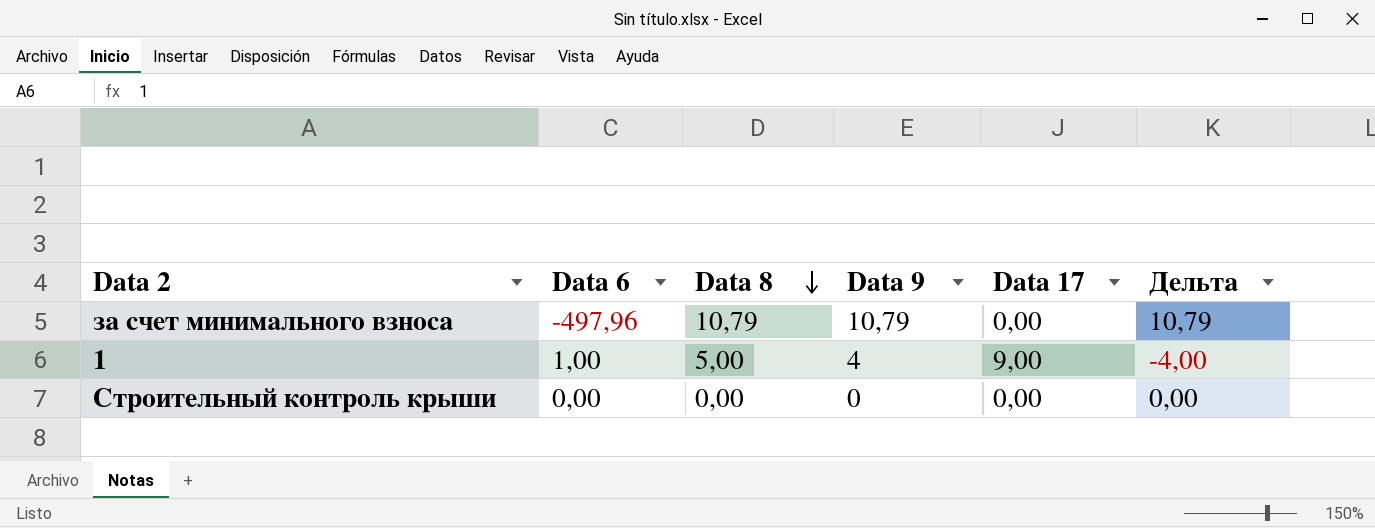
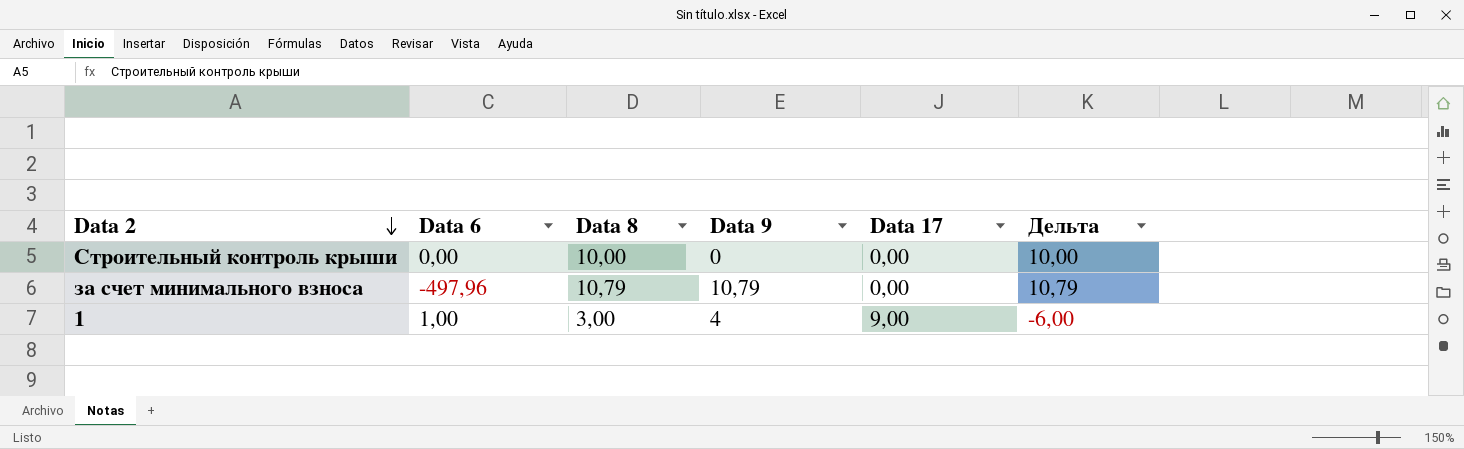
row order: Data 8 descending -> Data 2 descending
Строительный контроль крыши | Data 8: 0,00 -> 10,00
Строительный контроль крыши | Дельта: 0,00 -> 10,00
1 | Data 8: 5,00 -> 3,00
1 | Дельта: -4,00 -> -6,00

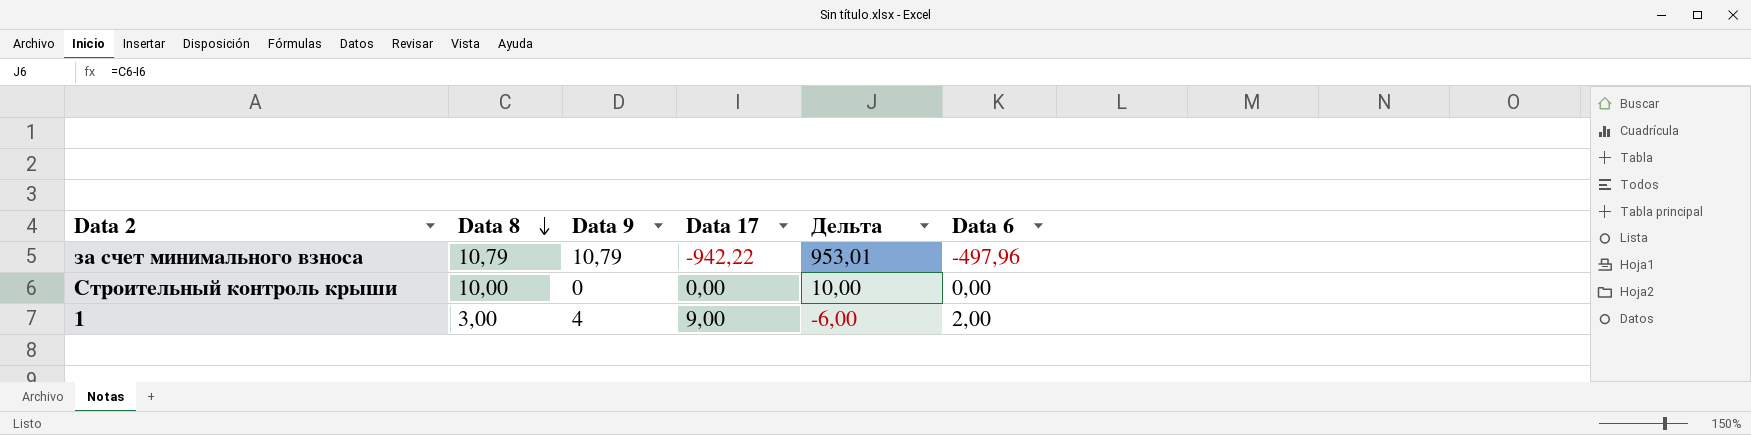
row order: Data 2 descending -> Data 8 descending
column Data 6 | position: 2 -> 6
за счет минимального взноса | Data 17: 0,00 -> -942,22
за счет минимального взноса | Дельта: 10,79 -> 953,01
1 | Data 6: 1,00 -> 2,00

